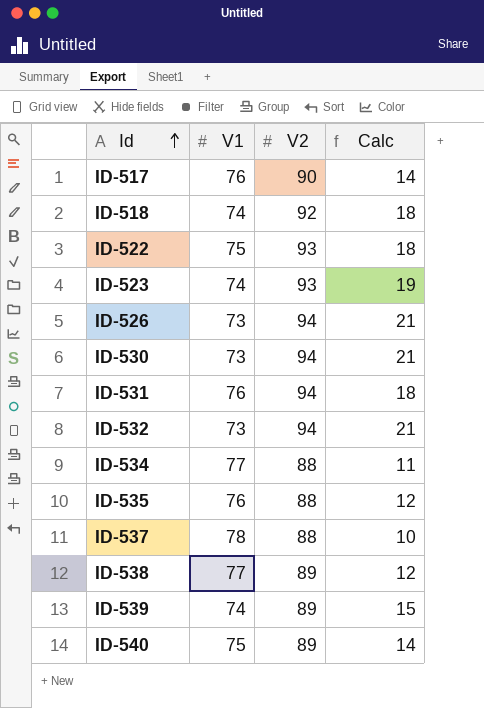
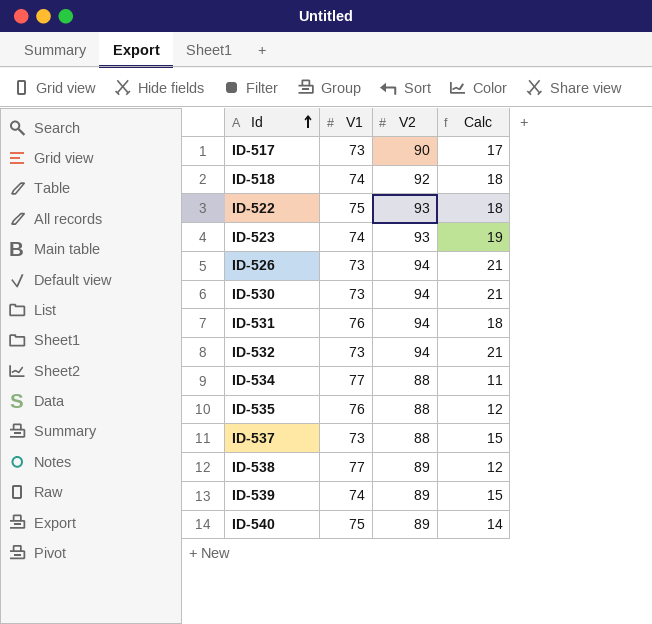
ID-517 | V1: 76 -> 73
ID-517 | Calc: 14 -> 17
ID-537 | V1: 78 -> 73
ID-537 | Calc: 10 -> 15

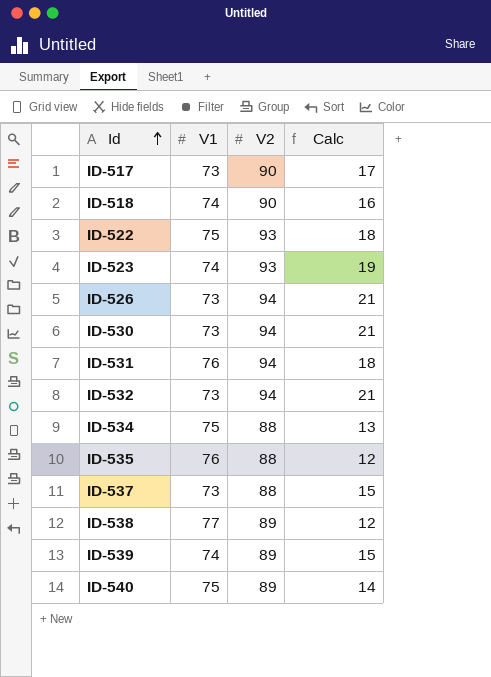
ID-518 | V2: 92 -> 90
ID-518 | Calc: 18 -> 16
ID-534 | V1: 77 -> 75
ID-534 | Calc: 11 -> 13

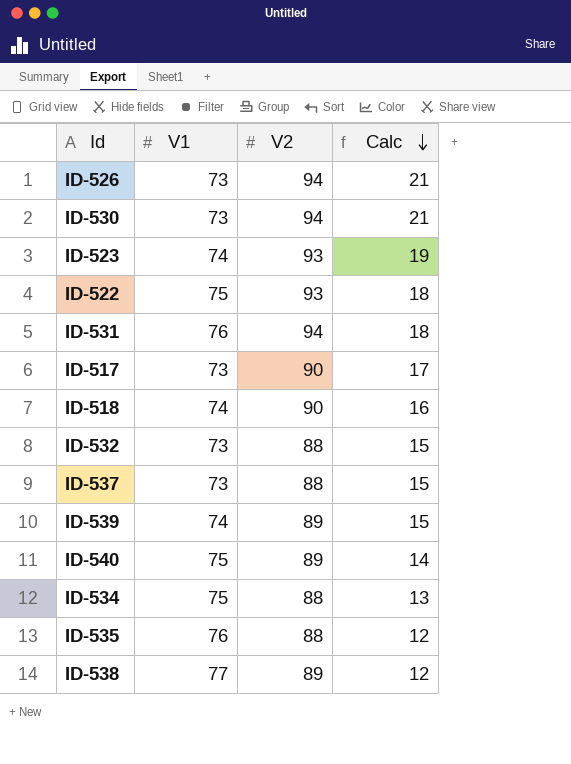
row order: Id ascending -> Calc descending
ID-532 | V2: 94 -> 88
ID-532 | Calc: 21 -> 15

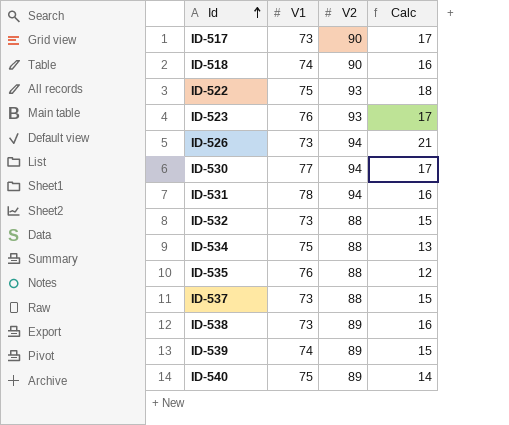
row order: Calc descending -> Id ascending
ID-523 | V1: 74 -> 76
ID-523 | Calc: 19 -> 17
ID-530 | V1: 73 -> 77
ID-530 | Calc: 21 -> 17
ID-531 | V1: 76 -> 78
ID-531 | Calc: 18 -> 16
ID-538 | V1: 77 -> 73
ID-538 | Calc: 12 -> 16

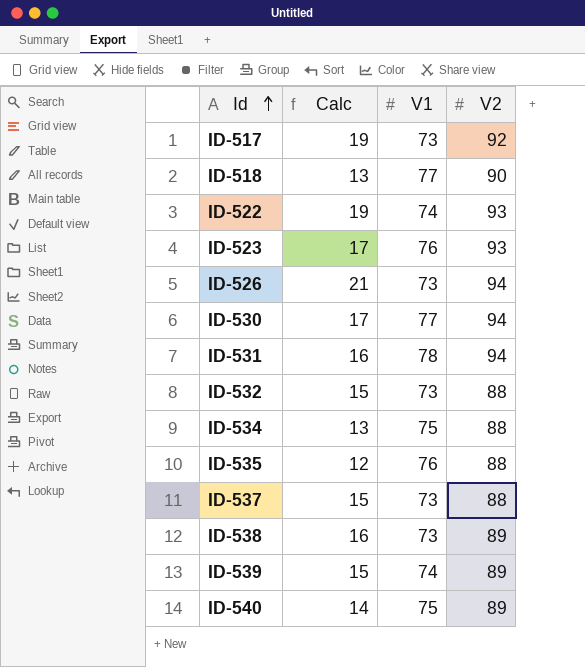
column Calc | position: 4 -> 2
ID-517 | Calc: 17 -> 19
ID-517 | V2: 90 -> 92
ID-518 | Calc: 16 -> 13
ID-518 | V1: 74 -> 77
ID-522 | Calc: 18 -> 19
ID-522 | V1: 75 -> 74

